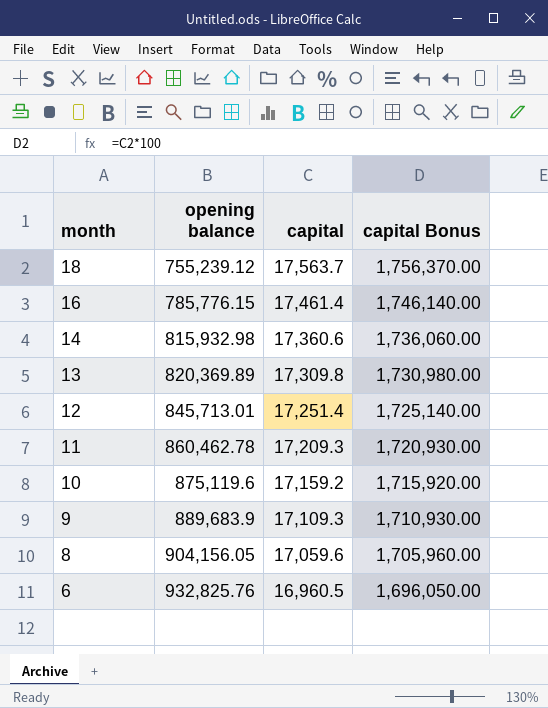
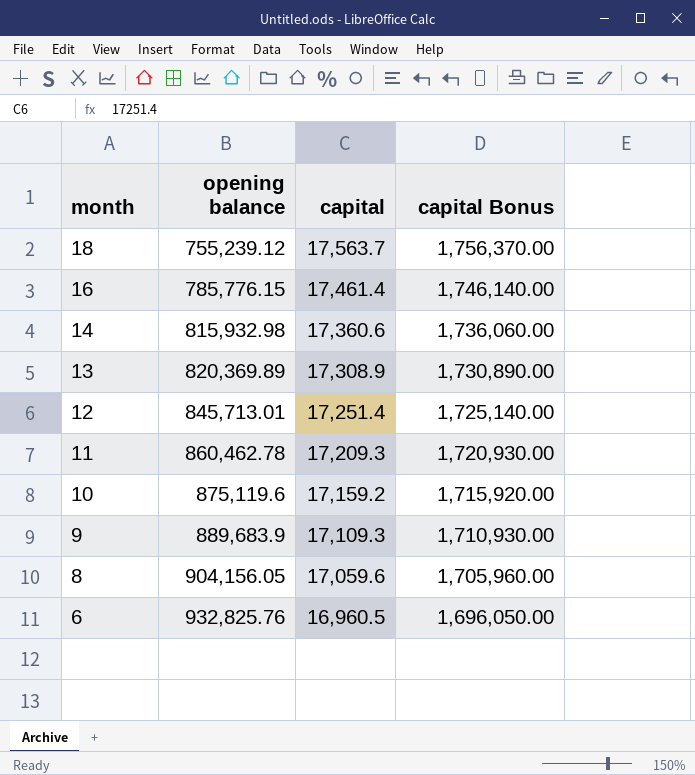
13 | capital: 17,309.8 -> 17,308.9
13 | capital Bonus: 1,730,980.00 -> 1,730,890.00

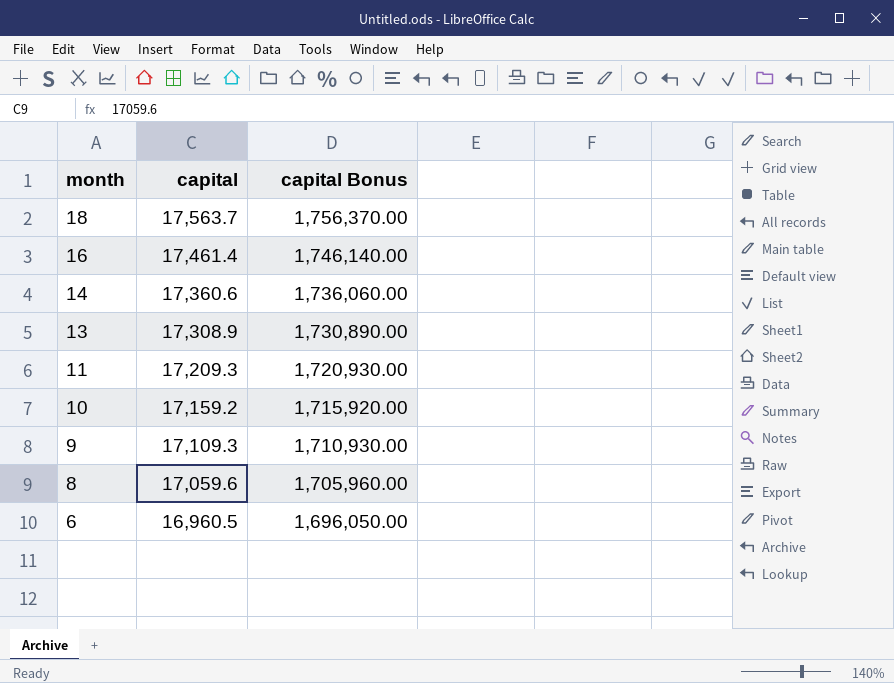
column opening balance | position: 2 -> none
row 12: 845,713.01 | 17,251.4 | 1,725,140.00 -> none

